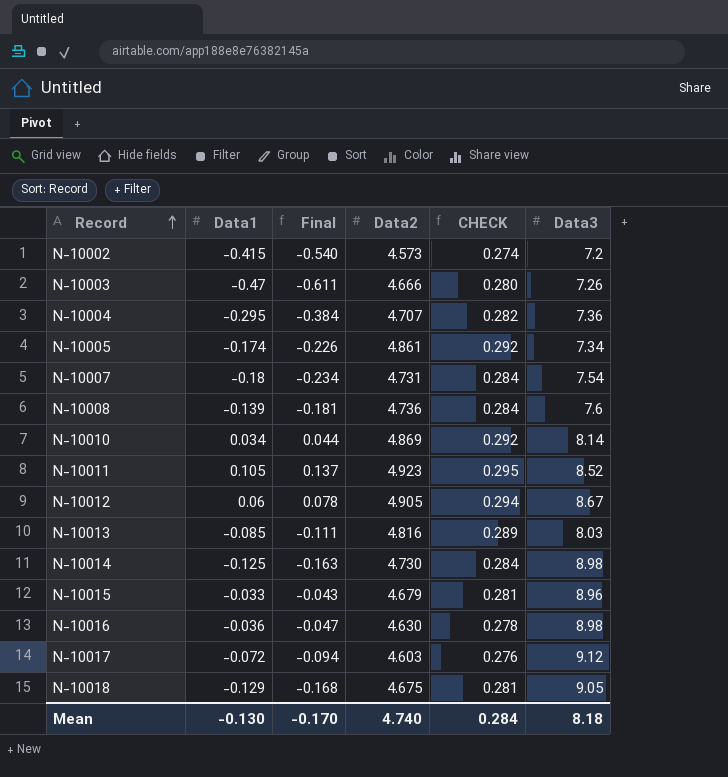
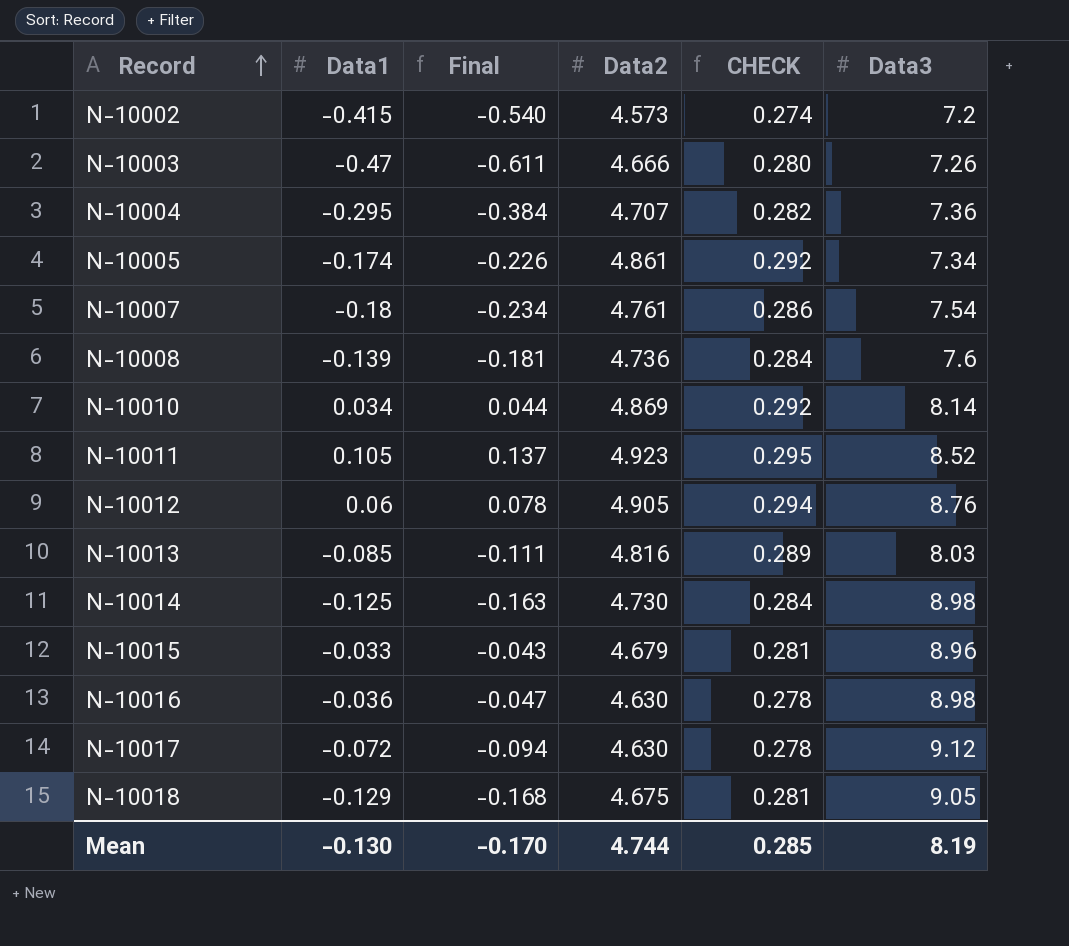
N-10007 | Data2: 4.731 -> 4.761
N-10007 | CHECK: 0.284 -> 0.286
N-10012 | Data3: 8.67 -> 8.76
N-10017 | Data2: 4.603 -> 4.630
N-10017 | CHECK: 0.276 -> 0.278
Mean | Data2: 4.740 -> 4.744
Mean | CHECK: 0.284 -> 0.285
Mean | Data3: 8.18 -> 8.19

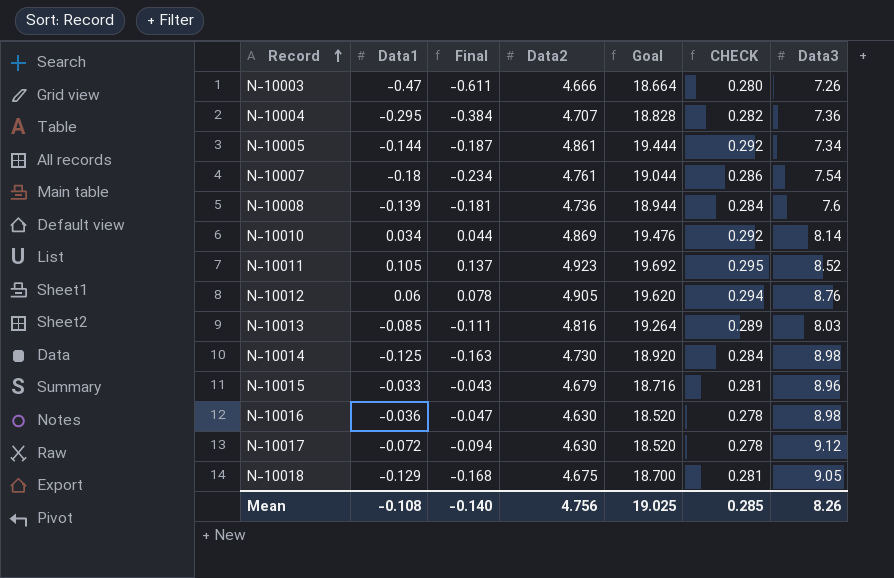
column Goal | formula: none -> [Data2] * 4
row N-10002: -0.415 | -0.540 | 4.573 | 0.274 | 7.2 -> none
N-10005 | Data1: -0.174 -> -0.144
N-10005 | Final: -0.226 -> -0.187
Mean | Data1: -0.130 -> -0.108
Mean | Final: -0.170 -> -0.140
Mean | Data2: 4.744 -> 4.756
Mean | Data3: 8.19 -> 8.26

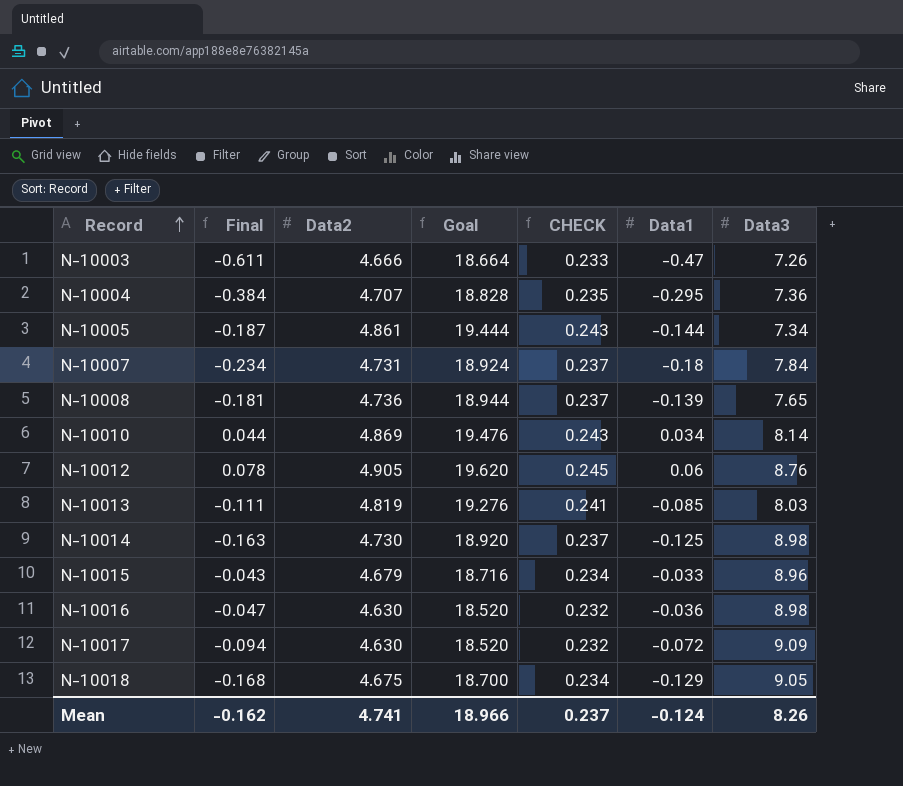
column CHECK | formula: [Data2] * 0.06 -> [Data2] * 0.05
column Data1 | position: 2 -> 6
row N-10011: 0.105 | 0.137 | 4.923 | 19.692 | 0.295 | 8.52 -> none
N-10007 | Data2: 4.761 -> 4.731
N-10007 | Goal: 19.044 -> 18.924
N-10007 | Data3: 7.54 -> 7.84
N-10008 | Data3: 7.6 -> 7.65
N-10013 | Data2: 4.816 -> 4.819
N-10013 | Goal: 19.264 -> 19.276
N-10017 | Data3: 9.12 -> 9.09
Mean | Final: -0.140 -> -0.162
Mean | Data2: 4.756 -> 4.741
Mean | Goal: 19.025 -> 18.966
Mean | CHECK: 0.285 -> 0.237
Mean | Data1: -0.108 -> -0.124

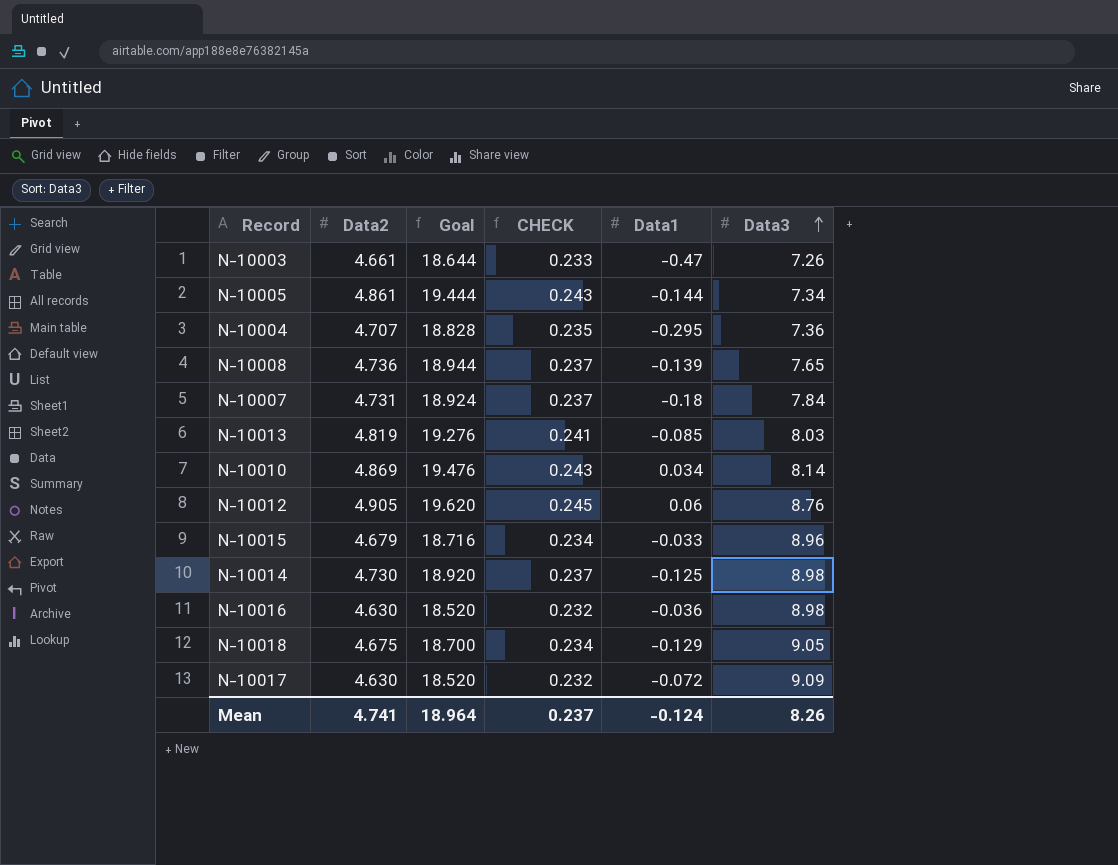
row order: Record ascending -> Data3 ascending
column Final | formula: [Data1] * 1.3 -> none
N-10003 | Data2: 4.666 -> 4.661
N-10003 | Goal: 18.664 -> 18.644
Mean | Goal: 18.966 -> 18.964

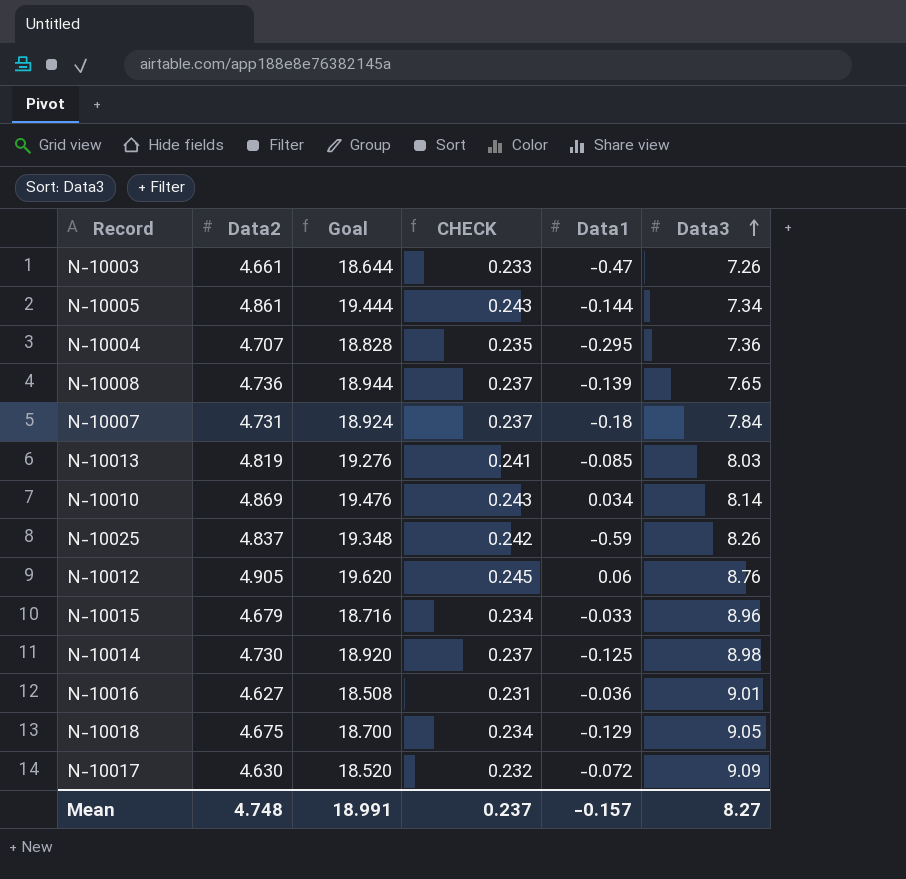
row N-10025: none -> 4.837 | 19.348 | 0.242 | -0.59 | 8.26
N-10016 | Data2: 4.630 -> 4.627
N-10016 | Goal: 18.520 -> 18.508
N-10016 | CHECK: 0.232 -> 0.231
N-10016 | Data3: 8.98 -> 9.01
Mean | Data2: 4.741 -> 4.748
Mean | Goal: 18.964 -> 18.991
Mean | Data1: -0.124 -> -0.157
Mean | Data3: 8.26 -> 8.27

